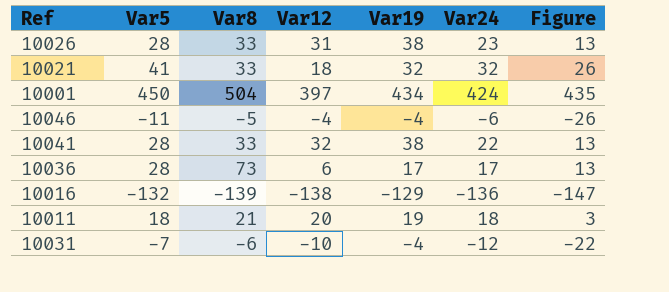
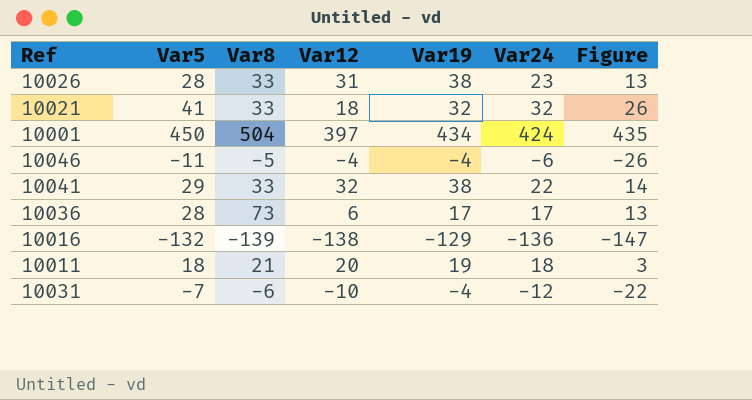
10041 | Var5: 28 -> 29
10041 | Figure: 13 -> 14

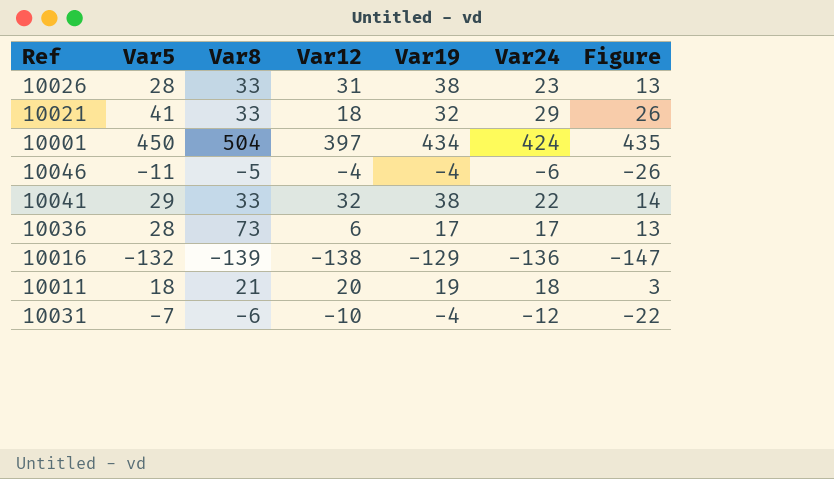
10021 | Var24: 32 -> 29

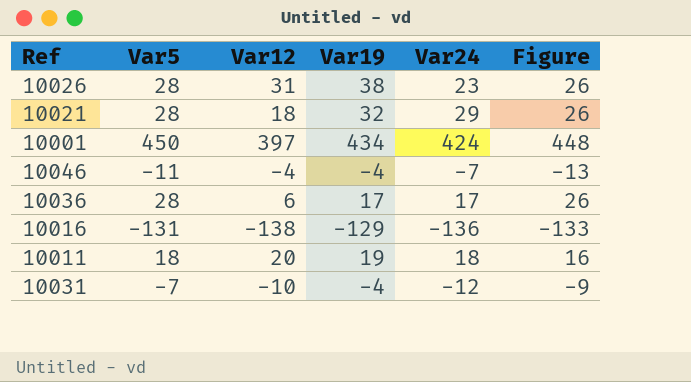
column Var8 | position: 3 -> none
column Figure | formula: [Var5] - 15 -> [Var5] - 2
row 10041: 29 | 33 | 32 | 38 | 22 | 14 -> none
10021 | Var5: 41 -> 28
10046 | Var24: -6 -> -7
10016 | Var5: -132 -> -131

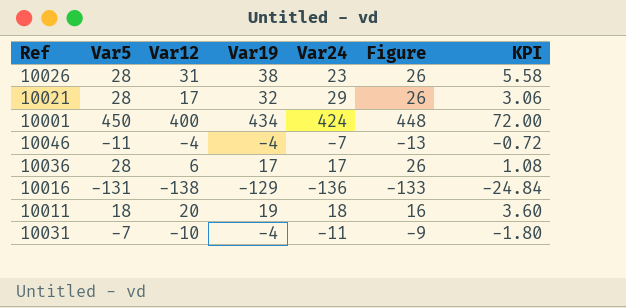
column KPI | formula: none -> [Var12] * 0.18
10021 | Var12: 18 -> 17
10001 | Var12: 397 -> 400
10031 | Var24: -12 -> -11

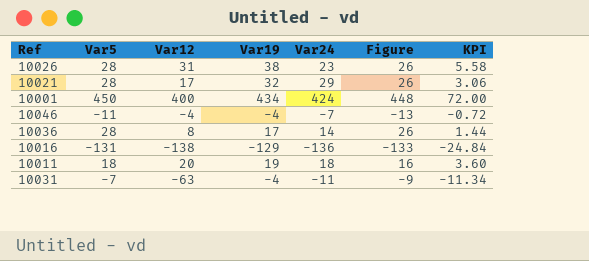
10036 | Var12: 6 -> 8
10036 | Var24: 17 -> 14
10036 | KPI: 1.08 -> 1.44
10031 | Var12: -10 -> -63
10031 | KPI: -1.80 -> -11.34

